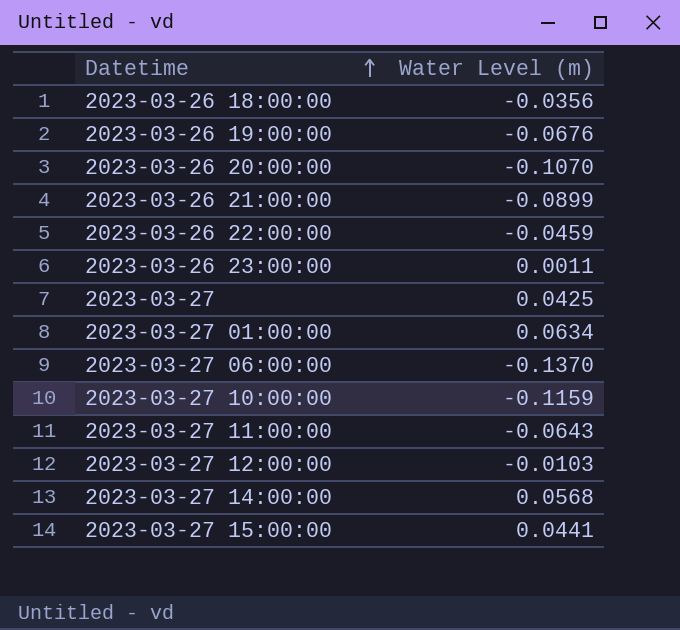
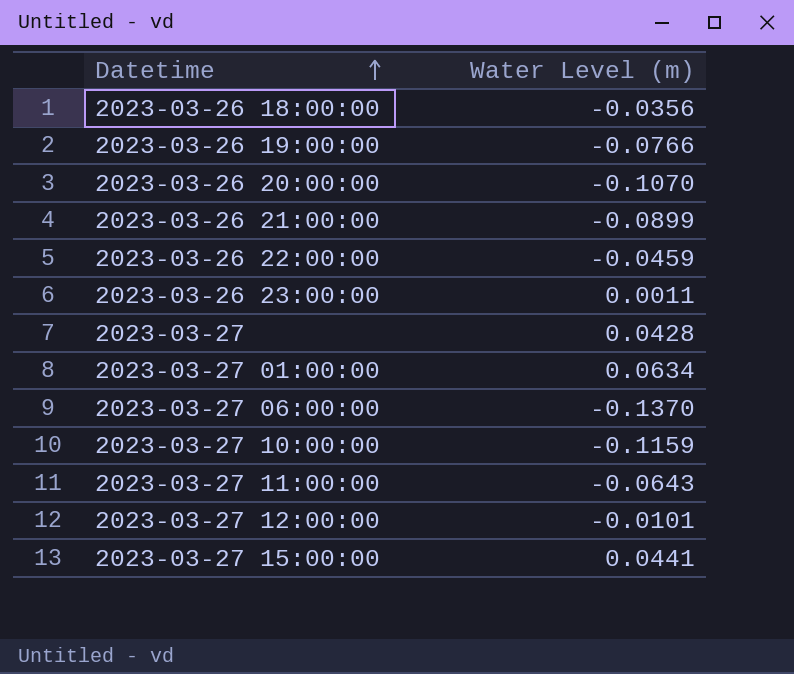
row 2023-03-27 14:00:00: 0.0568 -> none
2023-03-26 19:00:00 | Water Level (m): -0.0676 -> -0.0766
2023-03-27 | Water Level (m): 0.0425 -> 0.0428
2023-03-27 12:00:00 | Water Level (m): -0.0103 -> -0.0101

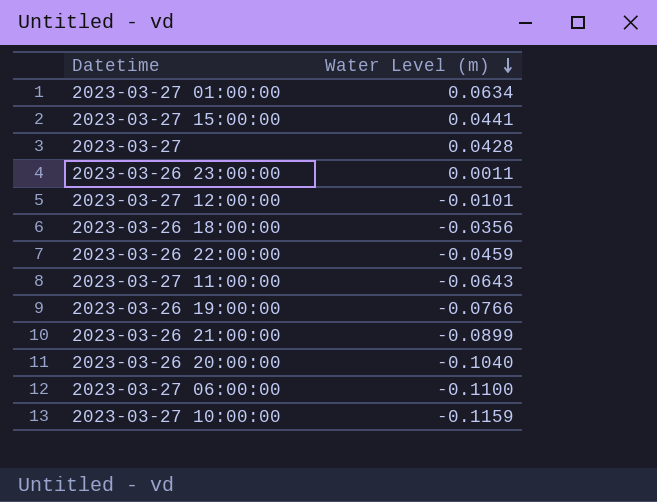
row order: Datetime ascending -> Water Level (m) descending
2023-03-26 20:00:00 | Water Level (m): -0.1070 -> -0.1040
2023-03-27 06:00:00 | Water Level (m): -0.1370 -> -0.1100

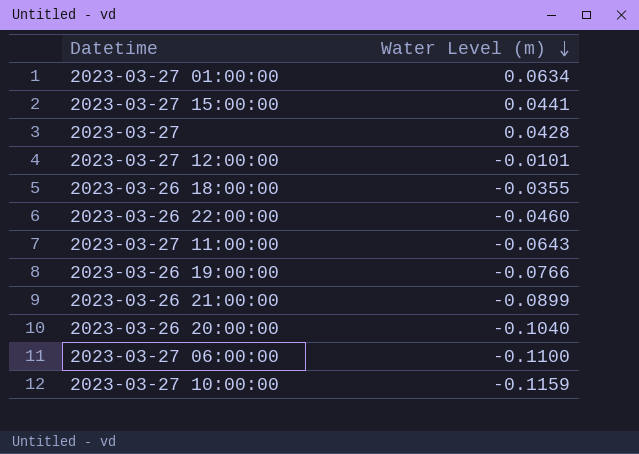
row 2023-03-26 23:00:00: 0.0011 -> none
2023-03-26 18:00:00 | Water Level (m): -0.0356 -> -0.0355
2023-03-26 22:00:00 | Water Level (m): -0.0459 -> -0.0460

